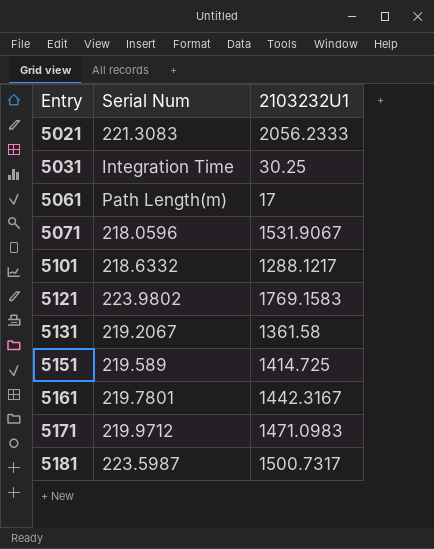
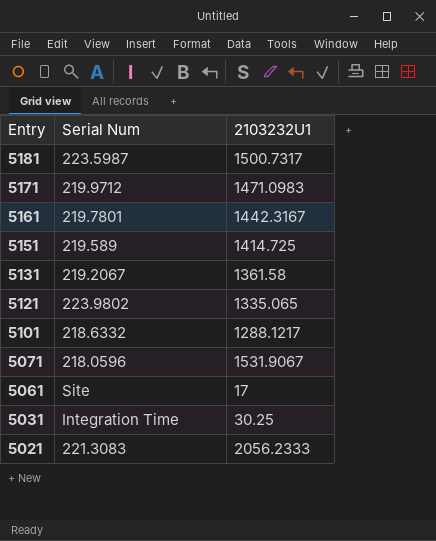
row order: Entry ascending -> Entry descending
5121 | 2103232U1: 1769.1583 -> 1335.065
5061 | Serial Num: Path Length(m) -> Site

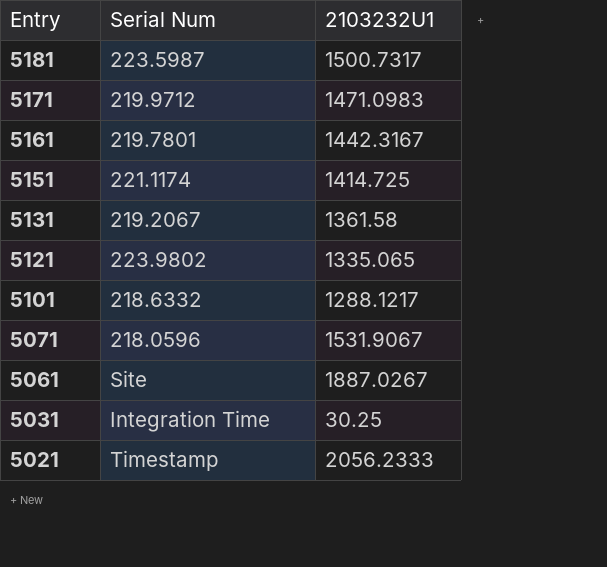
5151 | Serial Num: 219.589 -> 221.1174
5061 | 2103232U1: 17 -> 1887.0267
5021 | Serial Num: 221.3083 -> Timestamp

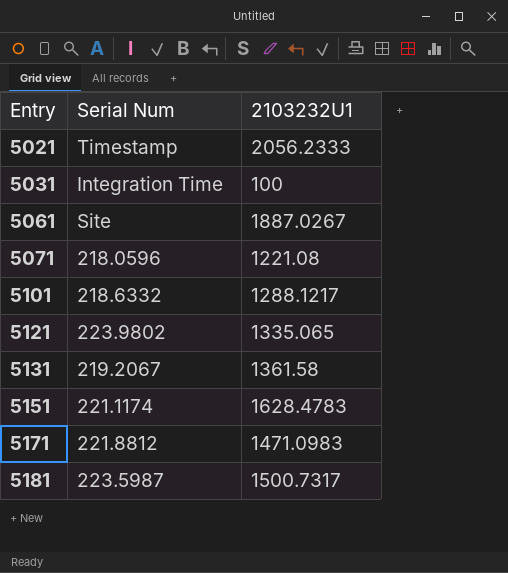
row order: Entry descending -> Entry ascending
row 5161: 219.7801 | 1442.3167 -> none
5031 | 2103232U1: 30.25 -> 100
5071 | 2103232U1: 1531.9067 -> 1221.08
5151 | 2103232U1: 1414.725 -> 1628.4783
5171 | Serial Num: 219.9712 -> 221.8812

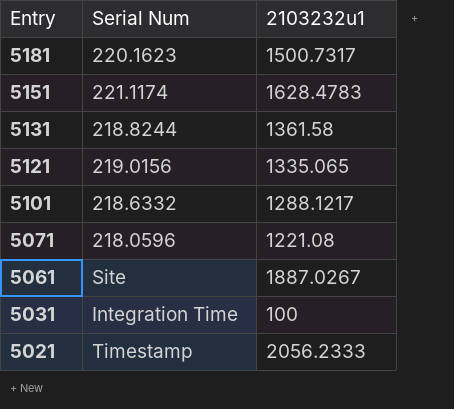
row order: Entry ascending -> Entry descending
column name: 2103232U1 -> 2103232u1
row 5171: 221.8812 | 1471.0983 -> none
5181 | Serial Num: 223.5987 -> 220.1623
5131 | Serial Num: 219.2067 -> 218.8244
5121 | Serial Num: 223.9802 -> 219.0156

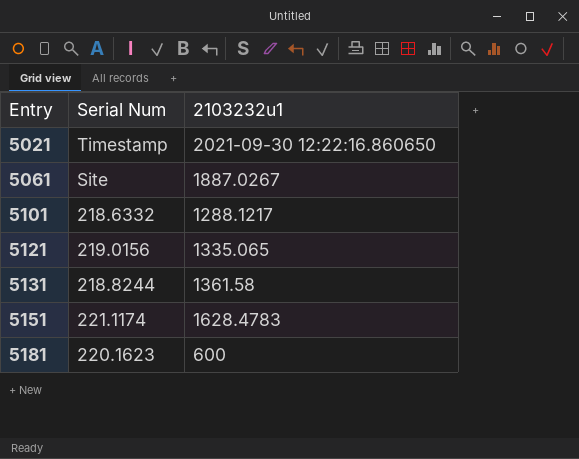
row order: Entry descending -> Entry ascending
row 5071: 218.0596 | 1221.08 -> none
row 5031: Integration Time | 100 -> none
5021 | 2103232u1: 2056.2333 -> 2021-09-30 12:22:16.860650
5181 | 2103232u1: 1500.7317 -> 600

